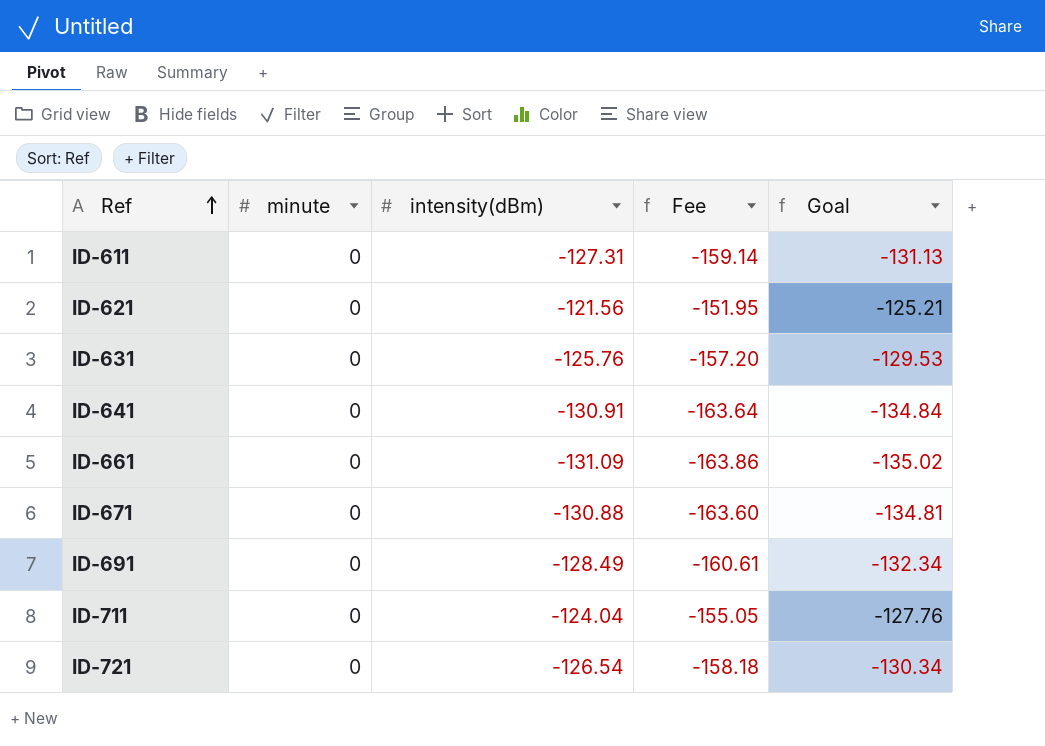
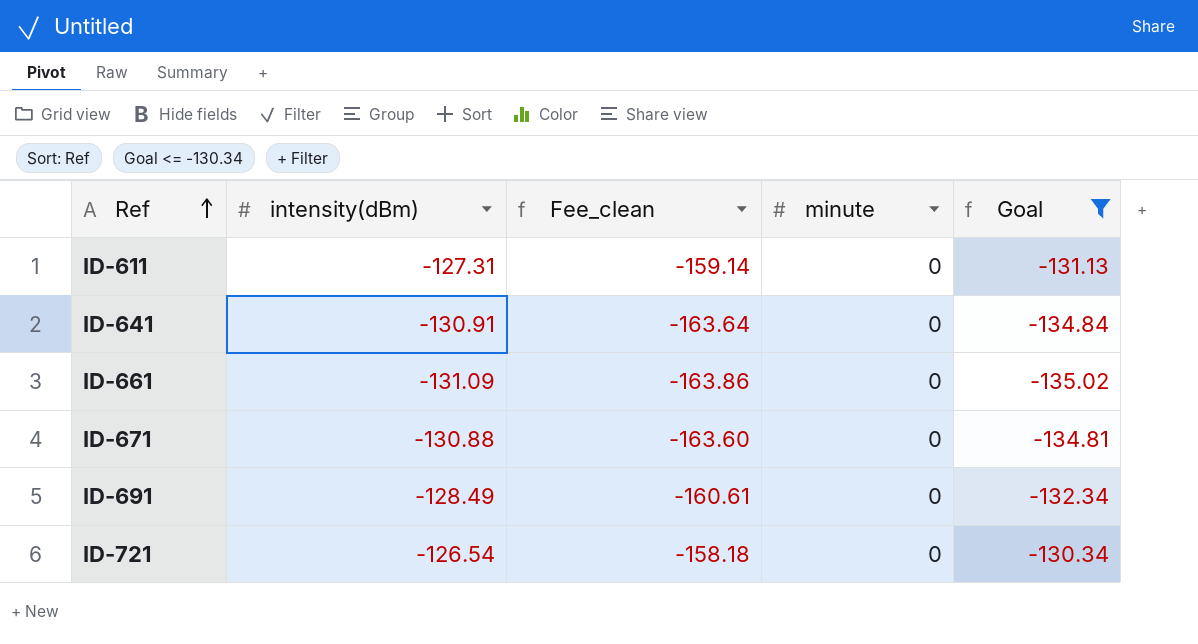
filter: none -> Goal <= -130.34
column name: Fee -> Fee_clean
column minute | position: 2 -> 4

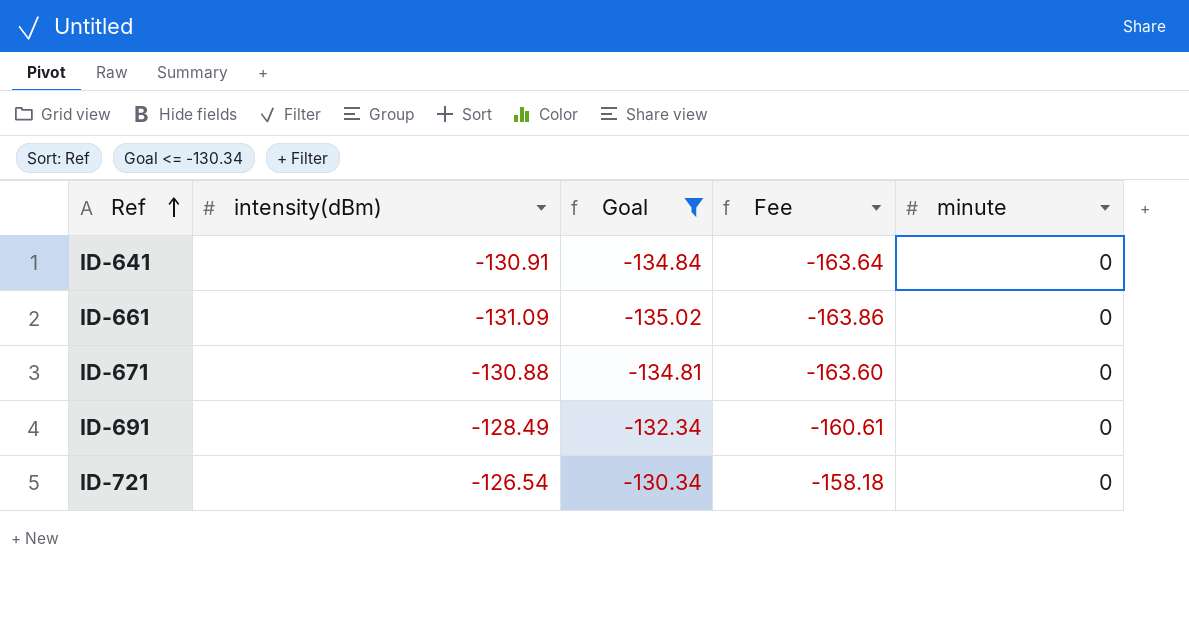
column Goal | position: 5 -> 3
column name: Fee_clean -> Fee
row ID-611: -127.31 | -159.14 | 0 | -131.13 -> none

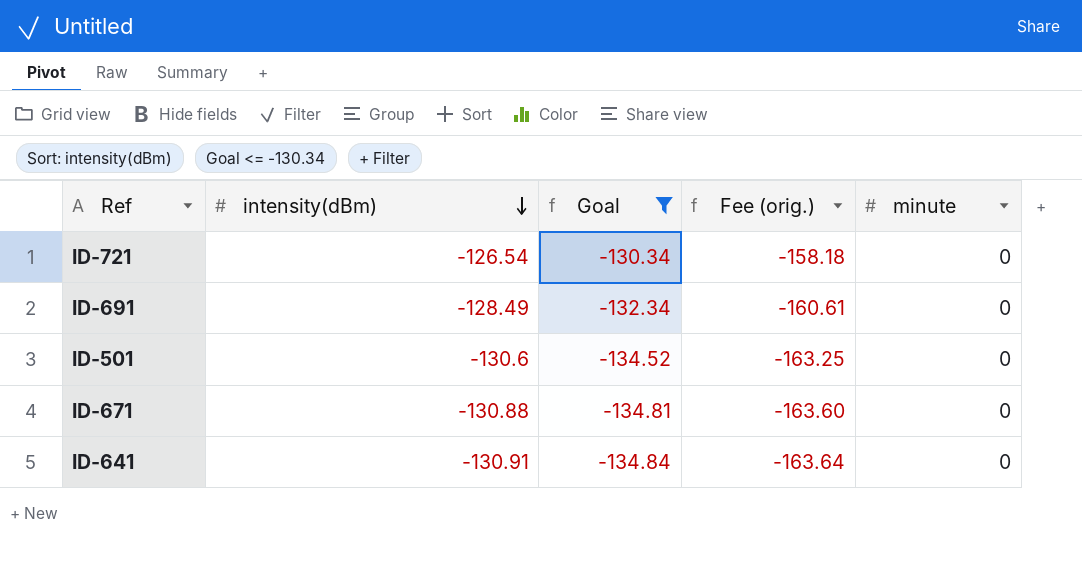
row order: Ref ascending -> intensity(dBm) descending
column name: Fee -> Fee (orig.)
row ID-661: -131.09 | -135.02 | -163.86 | 0 -> none
row ID-501: none -> -130.6 | -134.52 | -163.25 | 0

